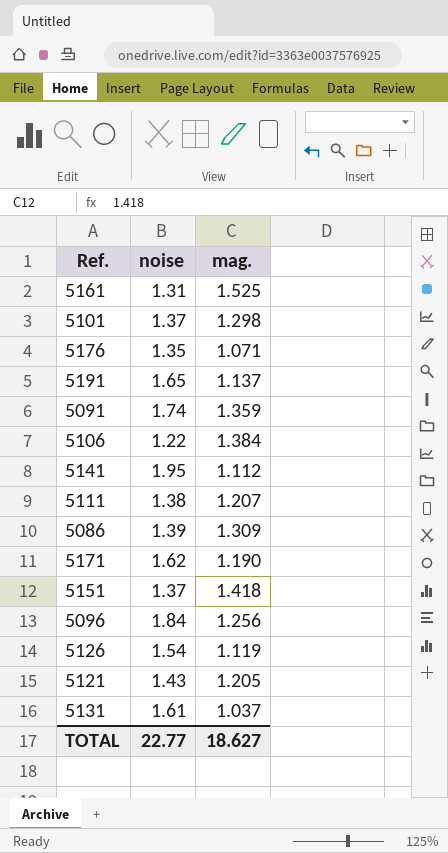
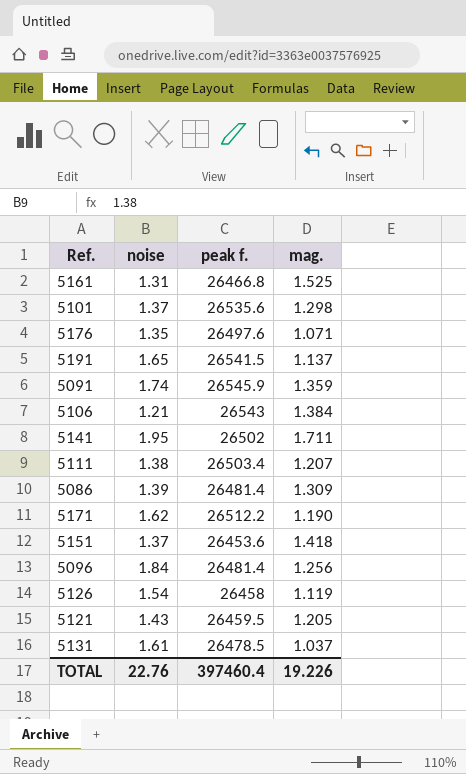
column peak f. | position: none -> 3
5106 | noise: 1.22 -> 1.21
5141 | mag.: 1.112 -> 1.711
TOTAL | noise: 22.77 -> 22.76
TOTAL | mag.: 18.627 -> 19.226

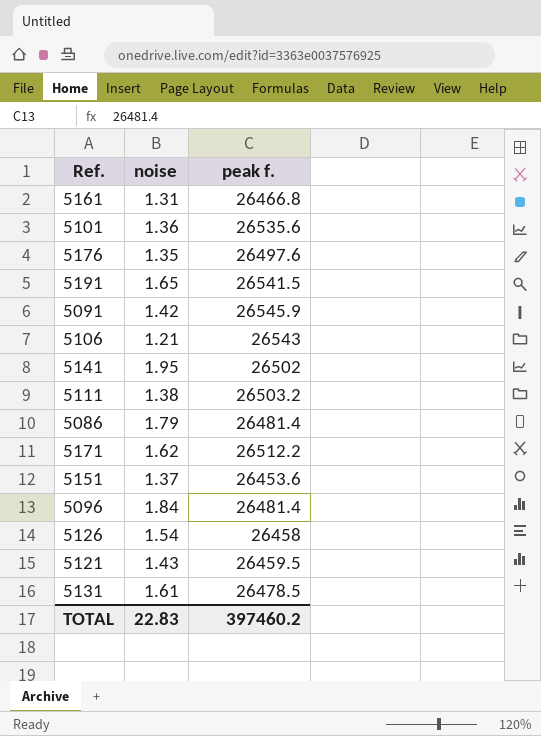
column mag. | position: 4 -> none
5101 | noise: 1.37 -> 1.36
5091 | noise: 1.74 -> 1.42
5111 | peak f.: 26503.4 -> 26503.2
5086 | noise: 1.39 -> 1.79
TOTAL | noise: 22.76 -> 22.83
TOTAL | peak f.: 397460.4 -> 397460.2

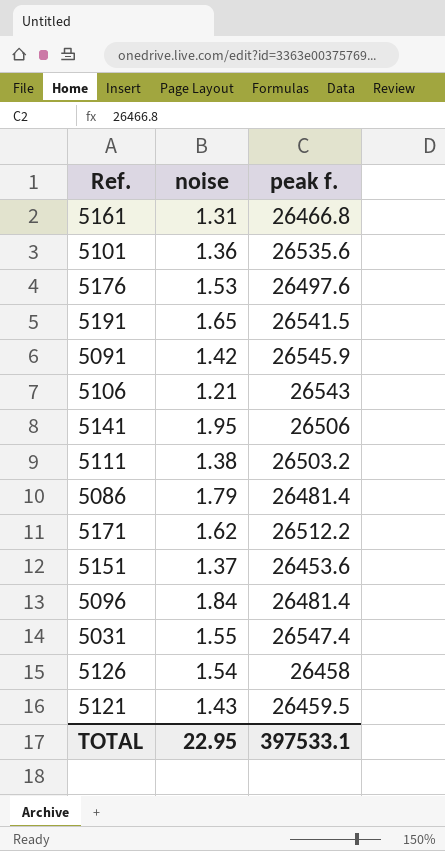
row 5131: 1.61 | 26478.5 -> none
5176 | noise: 1.35 -> 1.53
5141 | peak f.: 26502 -> 26506
row 5031: none -> 1.55 | 26547.4
TOTAL | noise: 22.83 -> 22.95
TOTAL | peak f.: 397460.2 -> 397533.1

